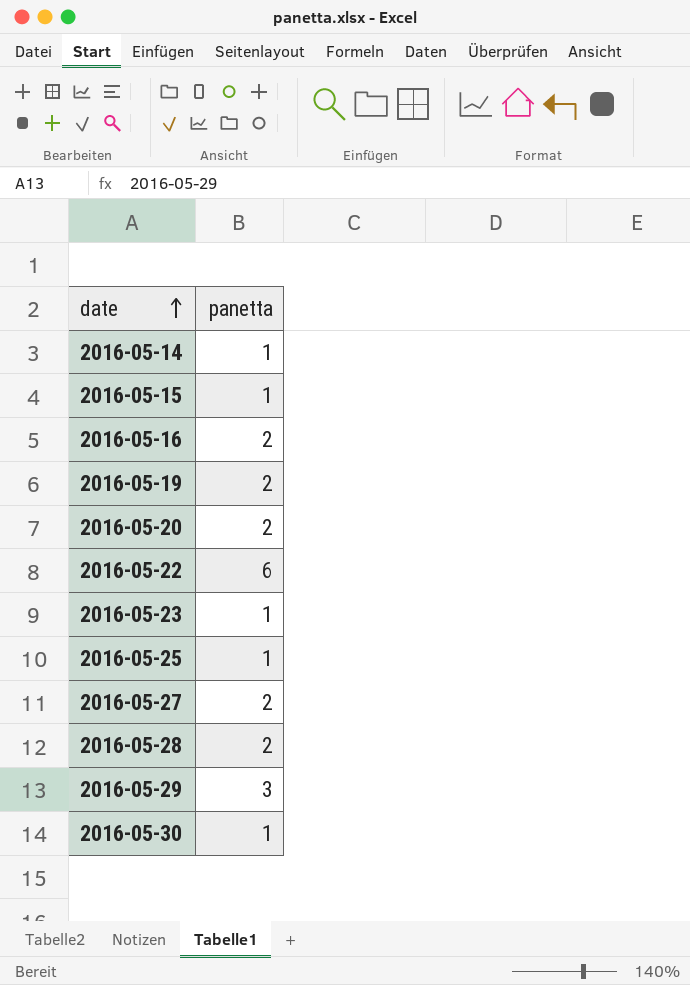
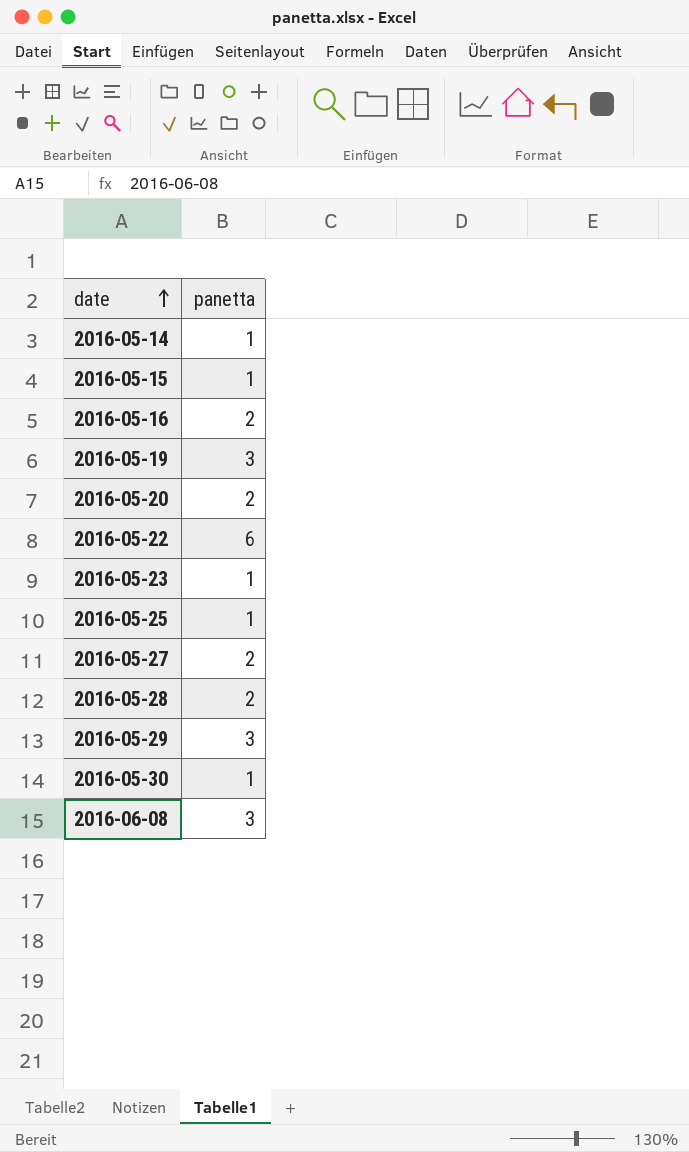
2016-05-19 | panetta: 2 -> 3
row 2016-06-08: none -> 3

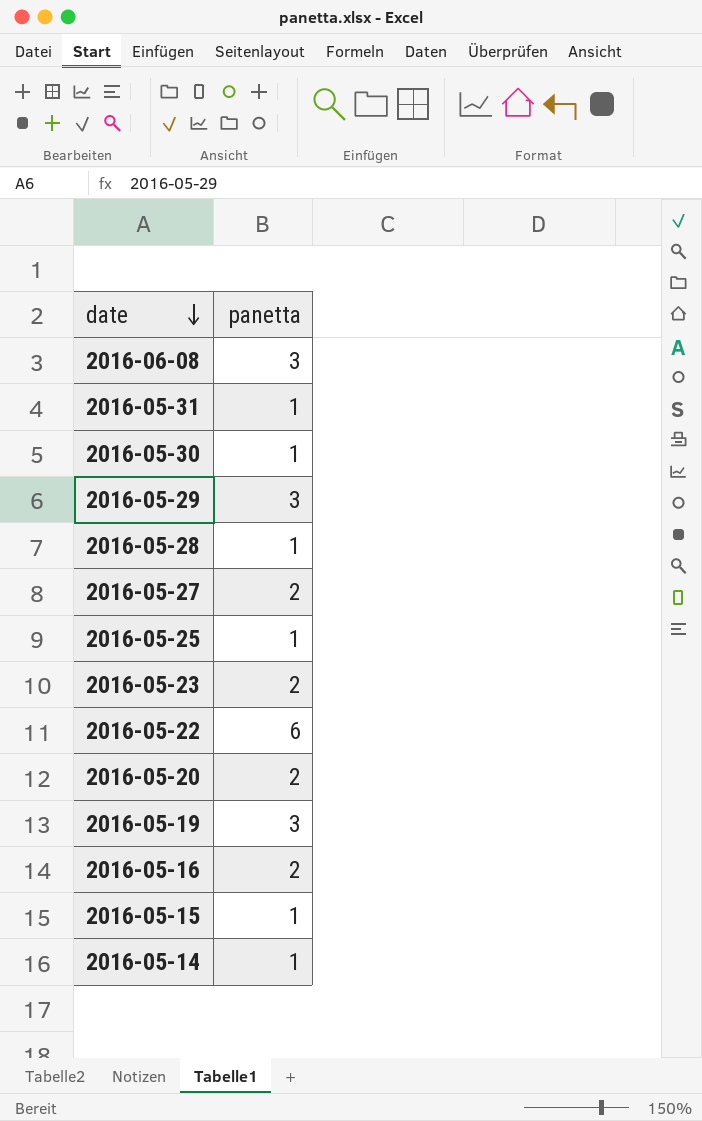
row order: date ascending -> date descending
row 2016-05-31: none -> 1
2016-05-28 | panetta: 2 -> 1
2016-05-23 | panetta: 1 -> 2

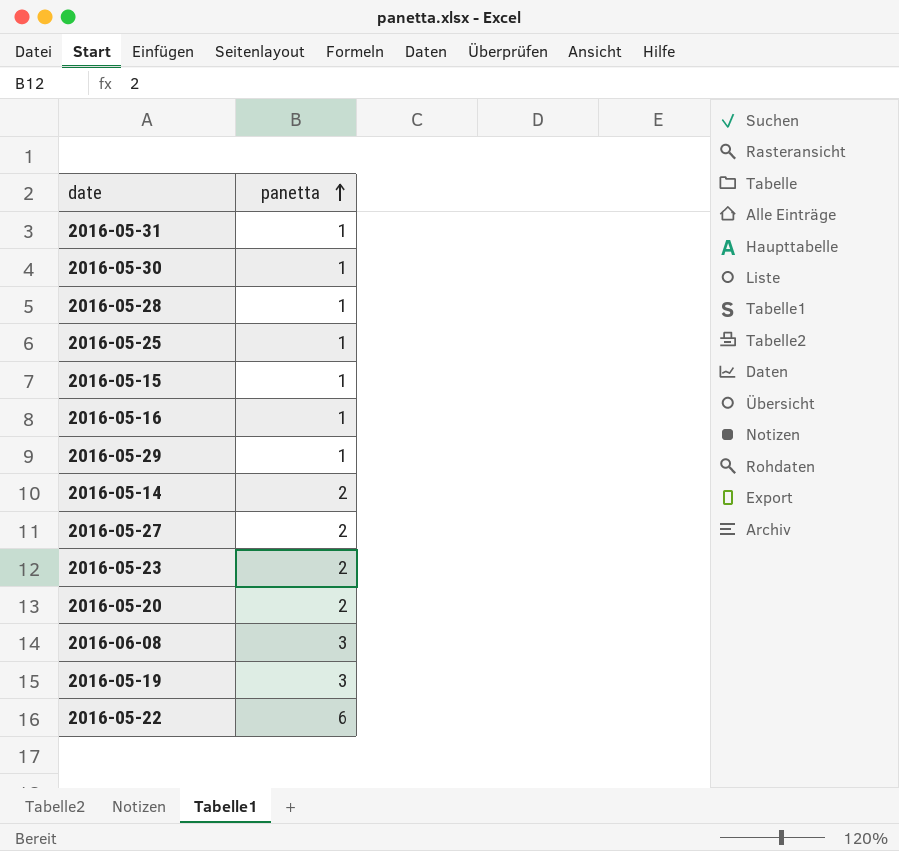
row order: date descending -> panetta ascending
2016-05-16 | panetta: 2 -> 1
2016-05-29 | panetta: 3 -> 1
2016-05-14 | panetta: 1 -> 2

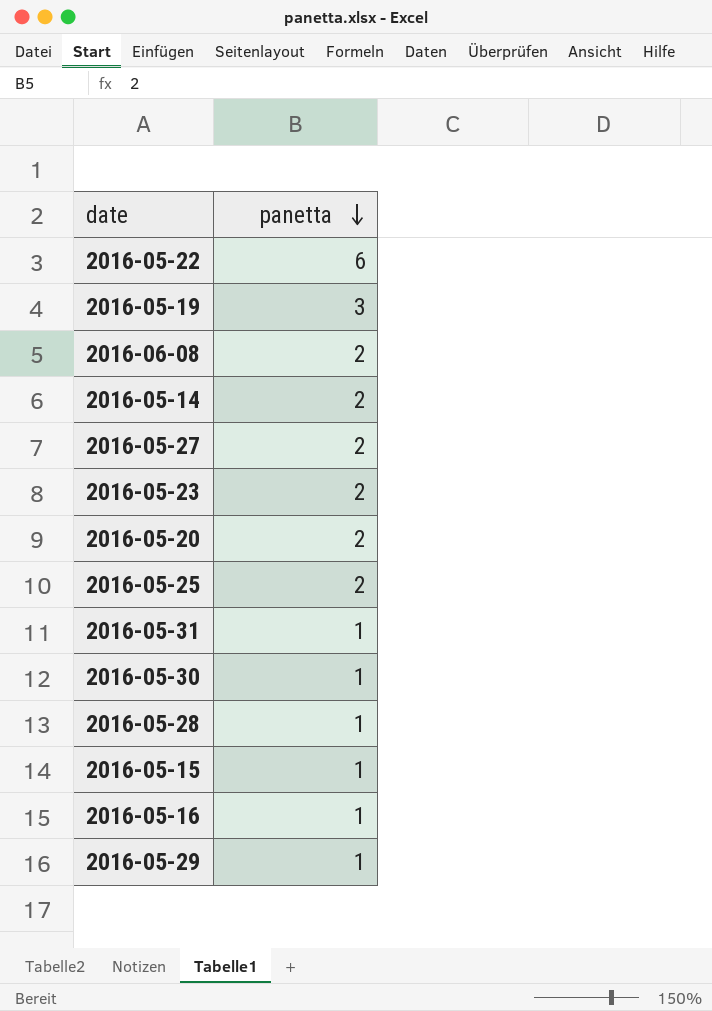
row order: panetta ascending -> panetta descending
2016-06-08 | panetta: 3 -> 2
2016-05-25 | panetta: 1 -> 2

